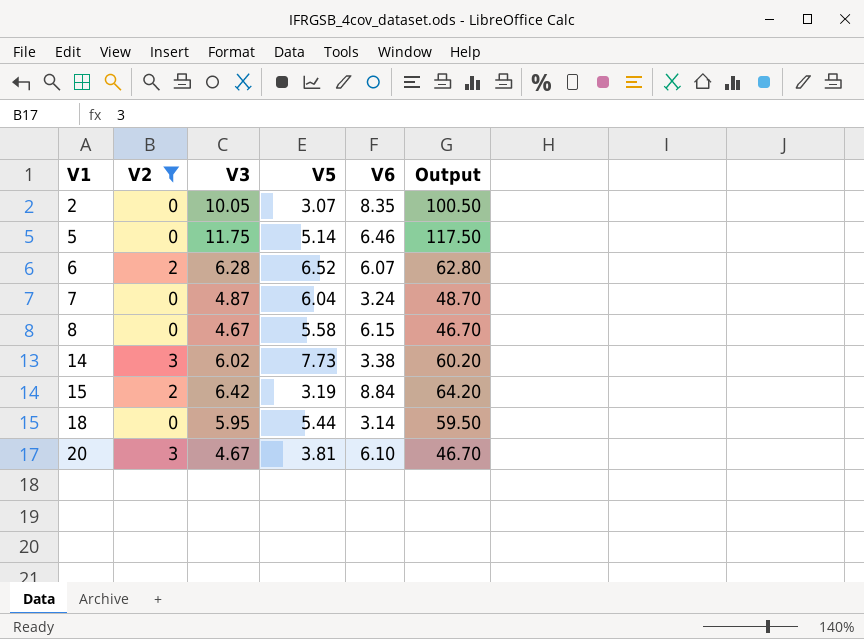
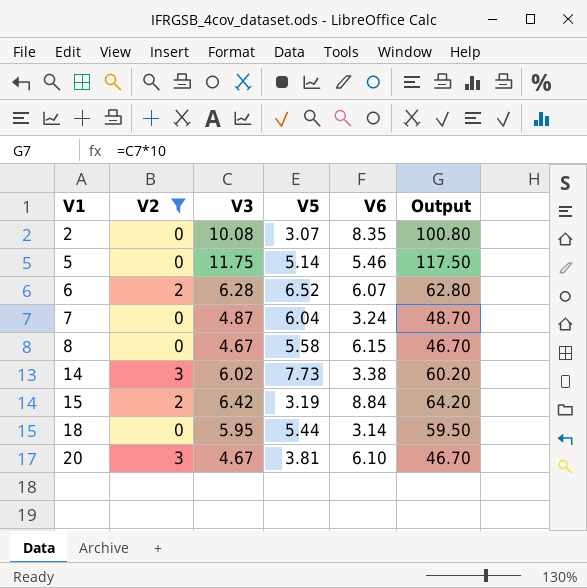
2 | V3: 10.05 -> 10.08
2 | Output: 100.50 -> 100.80
5 | V6: 6.46 -> 5.46

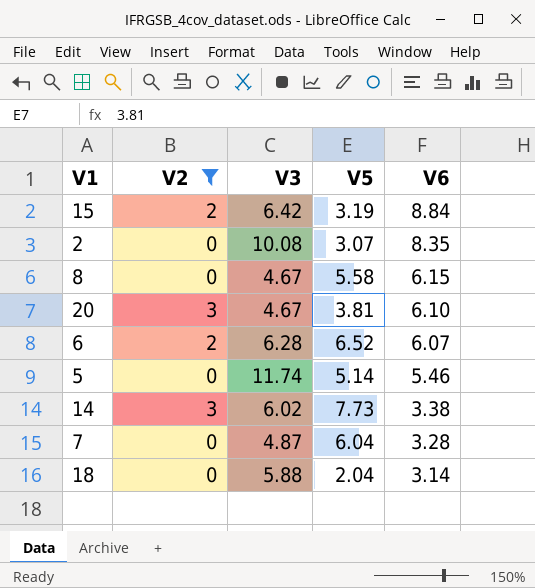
row order: V1 ascending -> V6 descending
column Output | formula: [V3] * 10 -> none
5 | V3: 11.75 -> 11.74
7 | V6: 3.24 -> 3.28
18 | V3: 5.95 -> 5.88
18 | V5: 5.44 -> 2.04

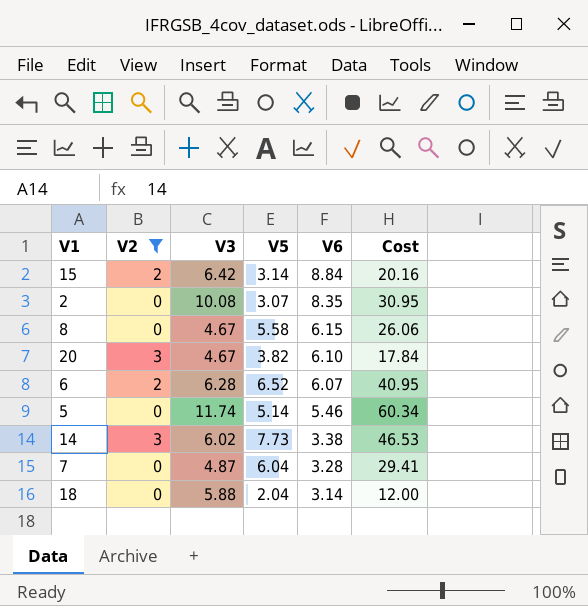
column Cost | formula: none -> [V3] * [V5]
15 | V5: 3.19 -> 3.14
20 | V5: 3.81 -> 3.82

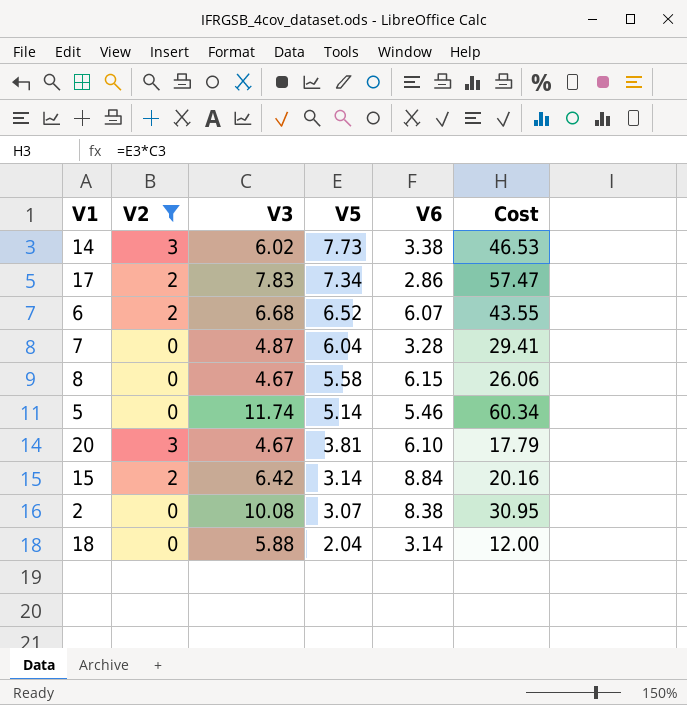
row order: V6 descending -> V5 descending
row 17: none -> 2 | 7.83 | 7.34 | 2.86 | 57.47
6 | V3: 6.28 -> 6.68
6 | Cost: 40.95 -> 43.55
20 | V5: 3.82 -> 3.81
20 | Cost: 17.84 -> 17.79
2 | V6: 8.35 -> 8.38

